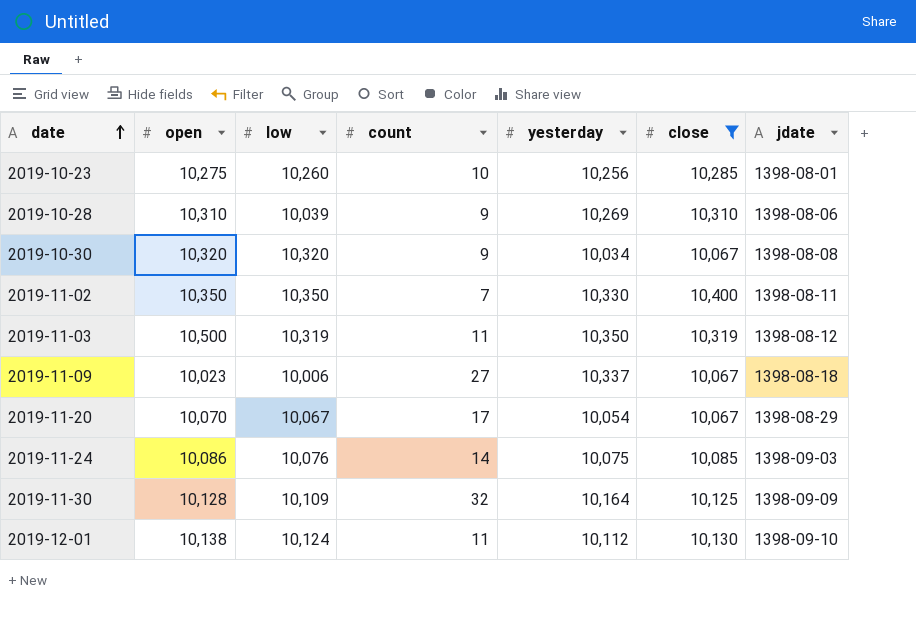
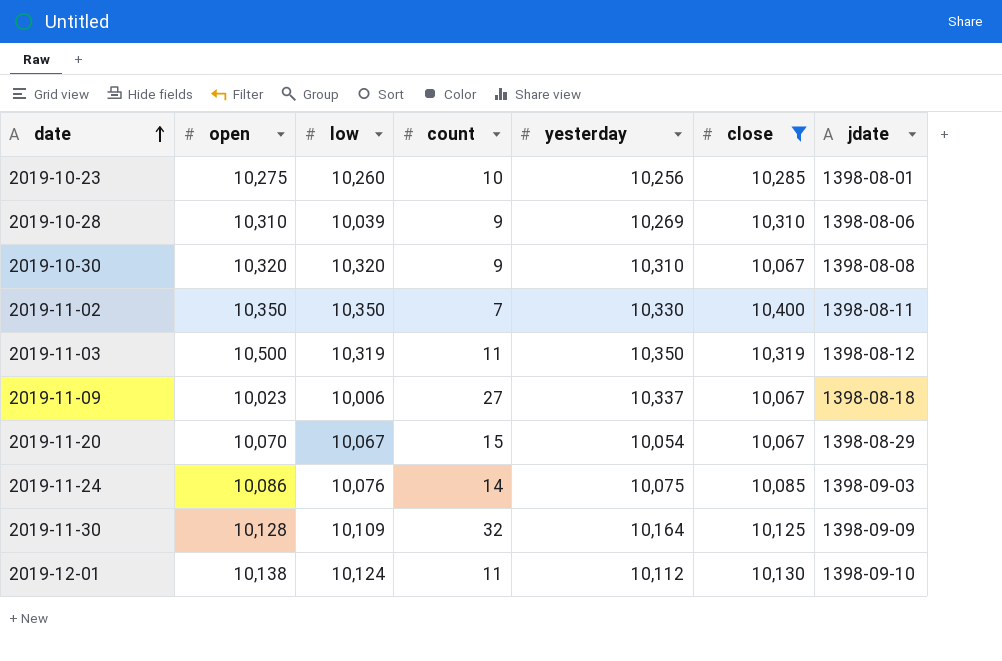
2019-10-30 | yesterday: 10,034 -> 10,310
2019-11-20 | count: 17 -> 15

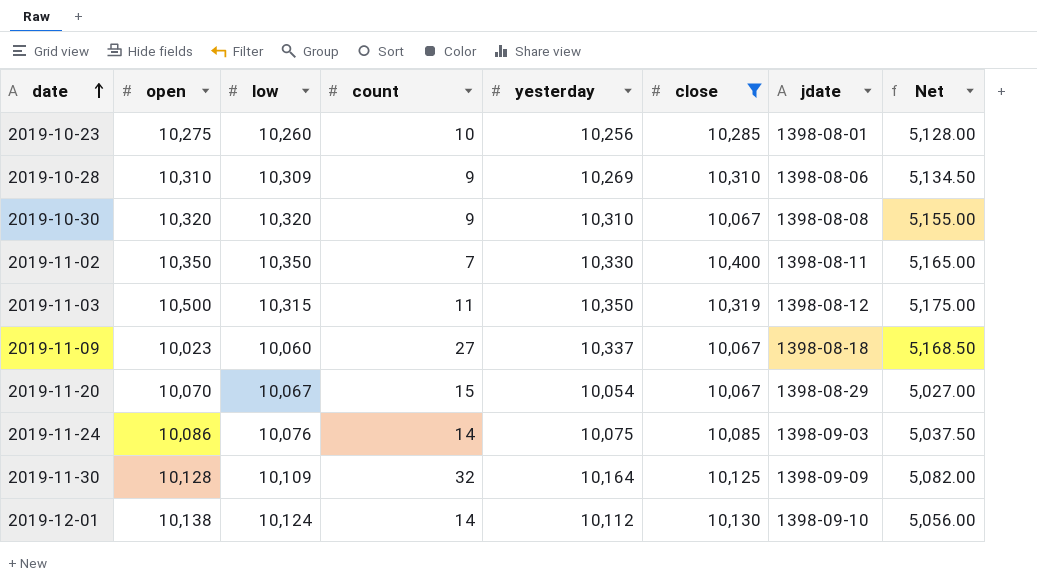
column Net | formula: none -> [yesterday] * 0.5
2019-10-28 | low: 10,039 -> 10,309
2019-11-03 | low: 10,319 -> 10,315
2019-11-09 | low: 10,006 -> 10,060
2019-12-01 | count: 11 -> 14

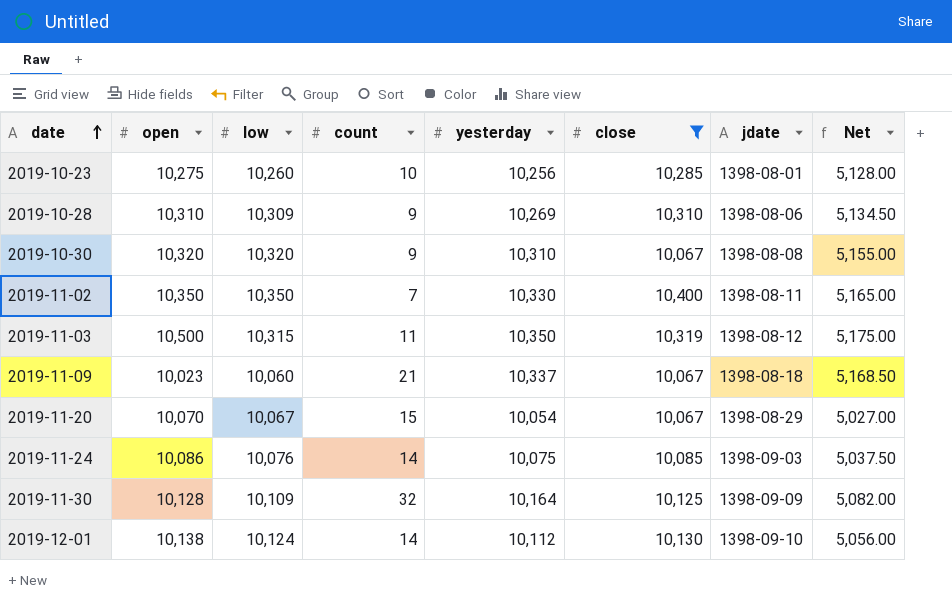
2019-11-09 | count: 27 -> 21

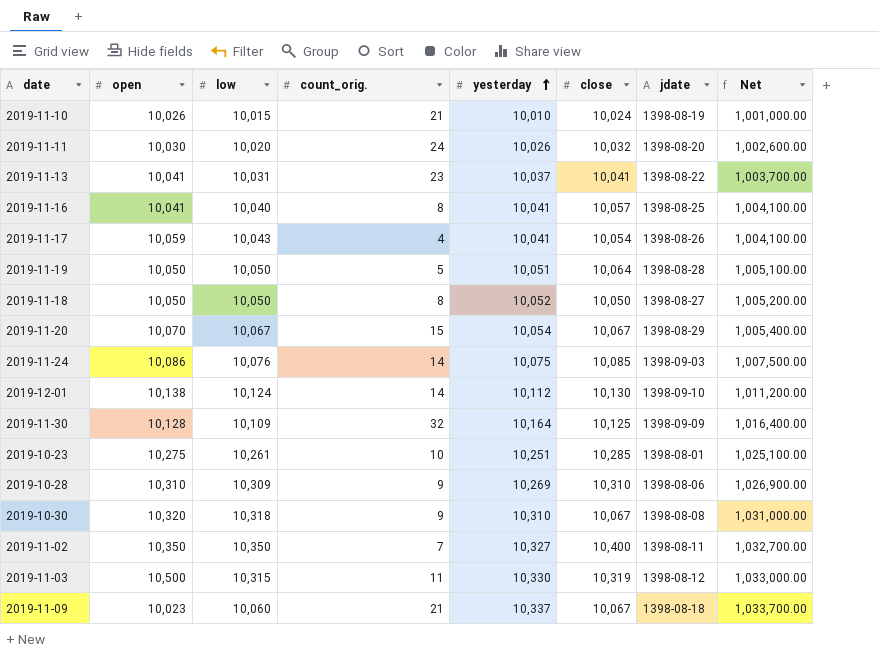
filter: close >= 10,067 -> none
row order: date ascending -> yesterday ascending
column name: count -> count_orig.
column Net | formula: [yesterday] * 0.5 -> [yesterday] * 100
2019-10-23 | low: 10,260 -> 10,261
2019-10-23 | yesterday: 10,256 -> 10,251
2019-10-30 | low: 10,320 -> 10,318
2019-11-02 | yesterday: 10,330 -> 10,327
2019-11-03 | yesterday: 10,350 -> 10,330

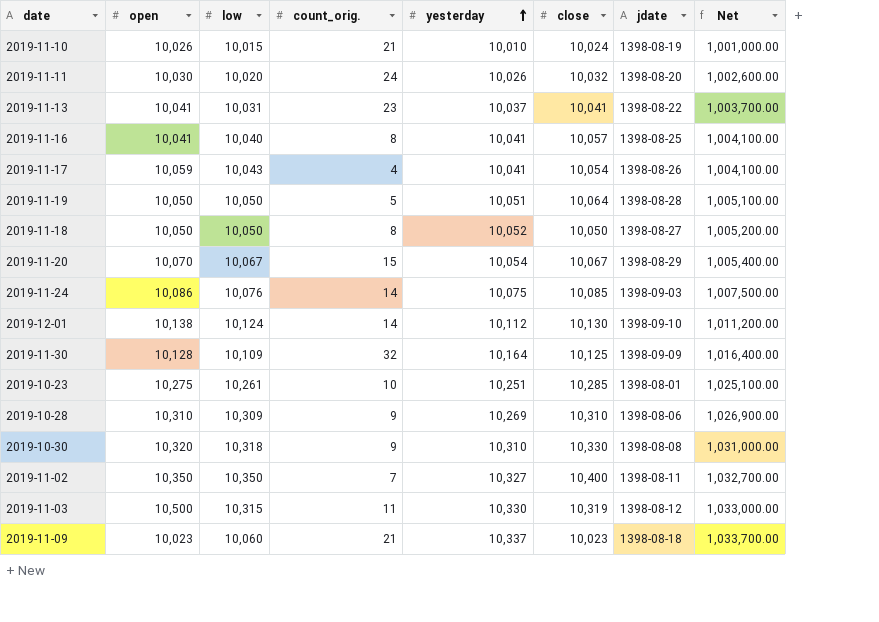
2019-10-30 | close: 10,067 -> 10,330
2019-11-09 | close: 10,067 -> 10,023

